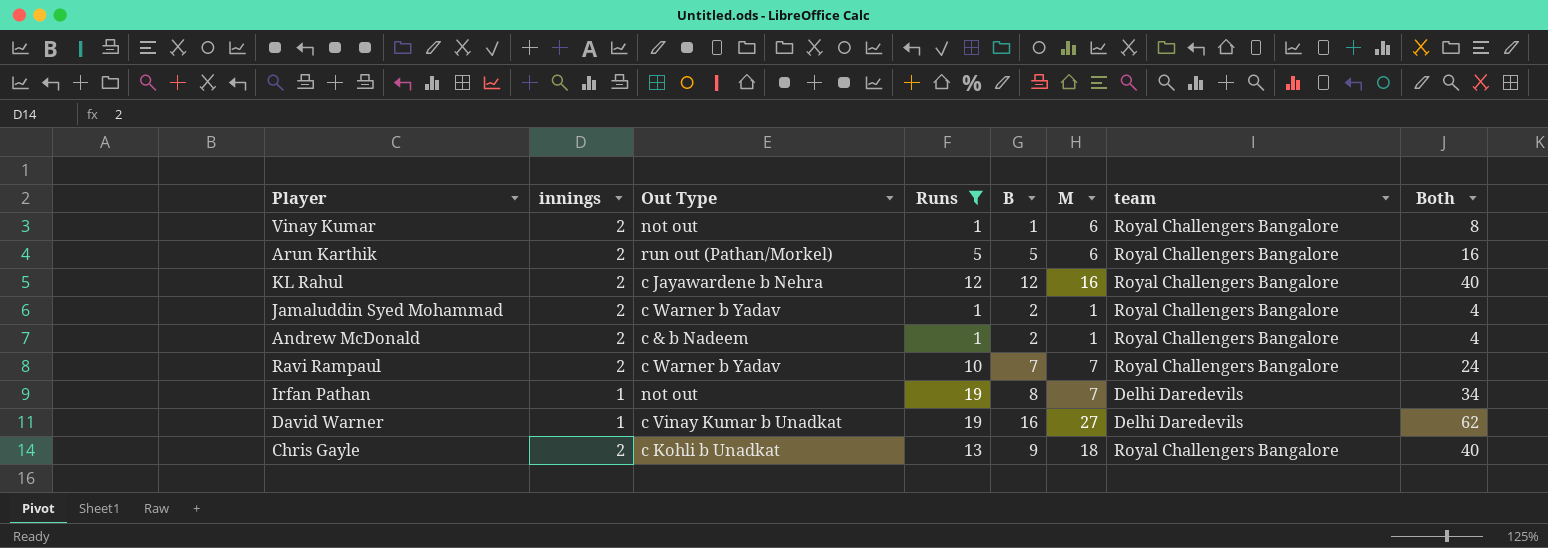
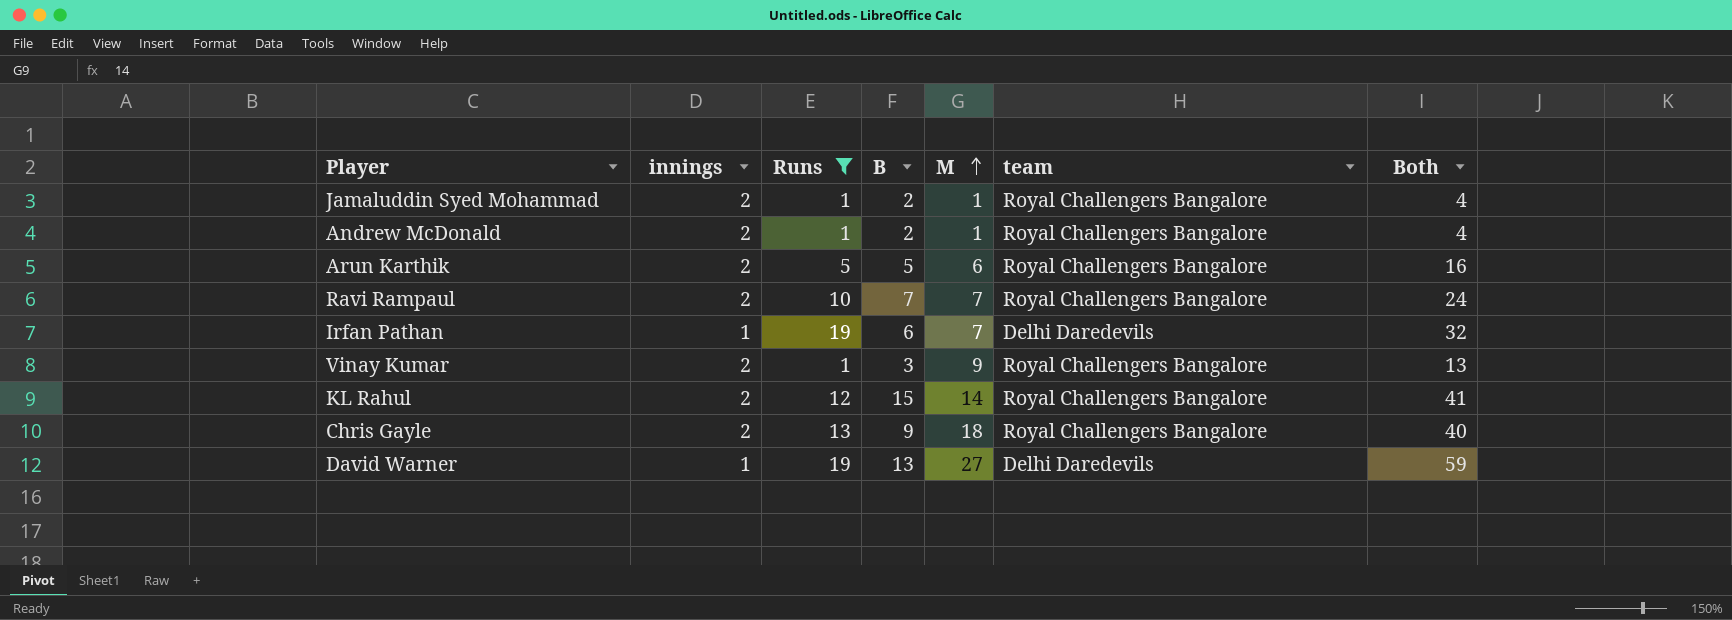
row order: none -> M ascending
column Out Type | position: 3 -> none
Irfan Pathan | B: 8 -> 6
Irfan Pathan | Both: 34 -> 32
Vinay Kumar | B: 1 -> 3
Vinay Kumar | M: 6 -> 9
Vinay Kumar | Both: 8 -> 13
KL Rahul | B: 12 -> 15
KL Rahul | M: 16 -> 14
KL Rahul | Both: 40 -> 41
David Warner | B: 16 -> 13
David Warner | Both: 62 -> 59

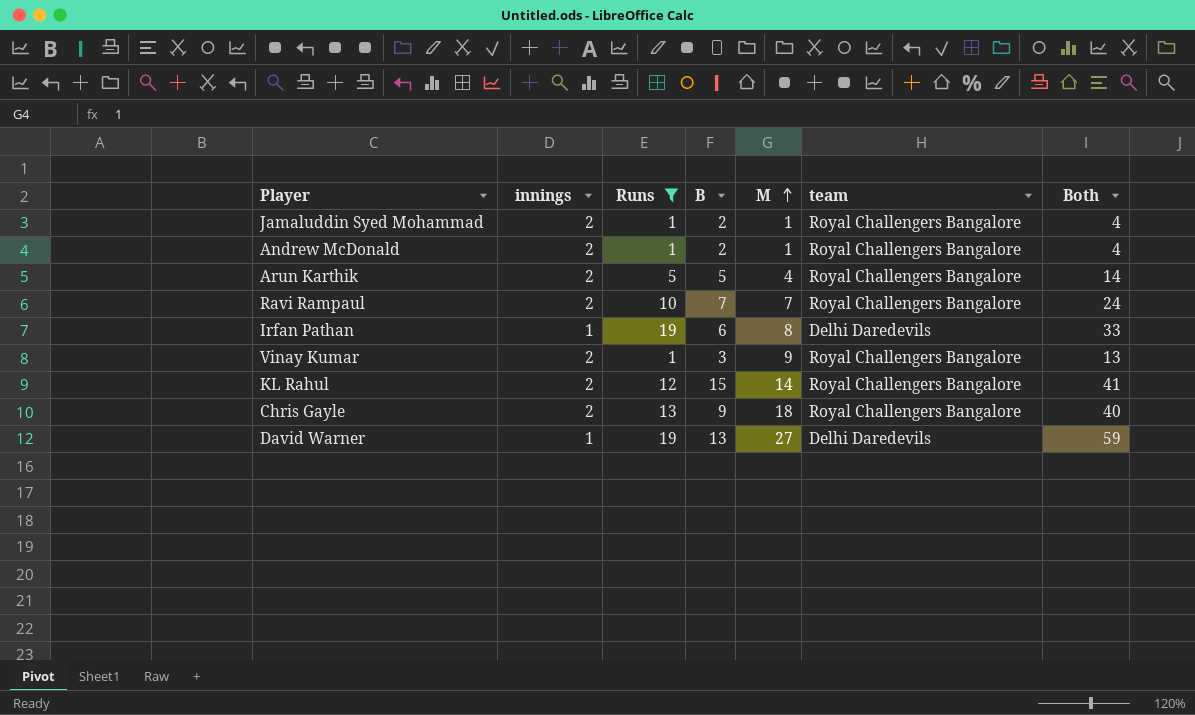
Arun Karthik | M: 6 -> 4
Arun Karthik | Both: 16 -> 14
Irfan Pathan | M: 7 -> 8
Irfan Pathan | Both: 32 -> 33

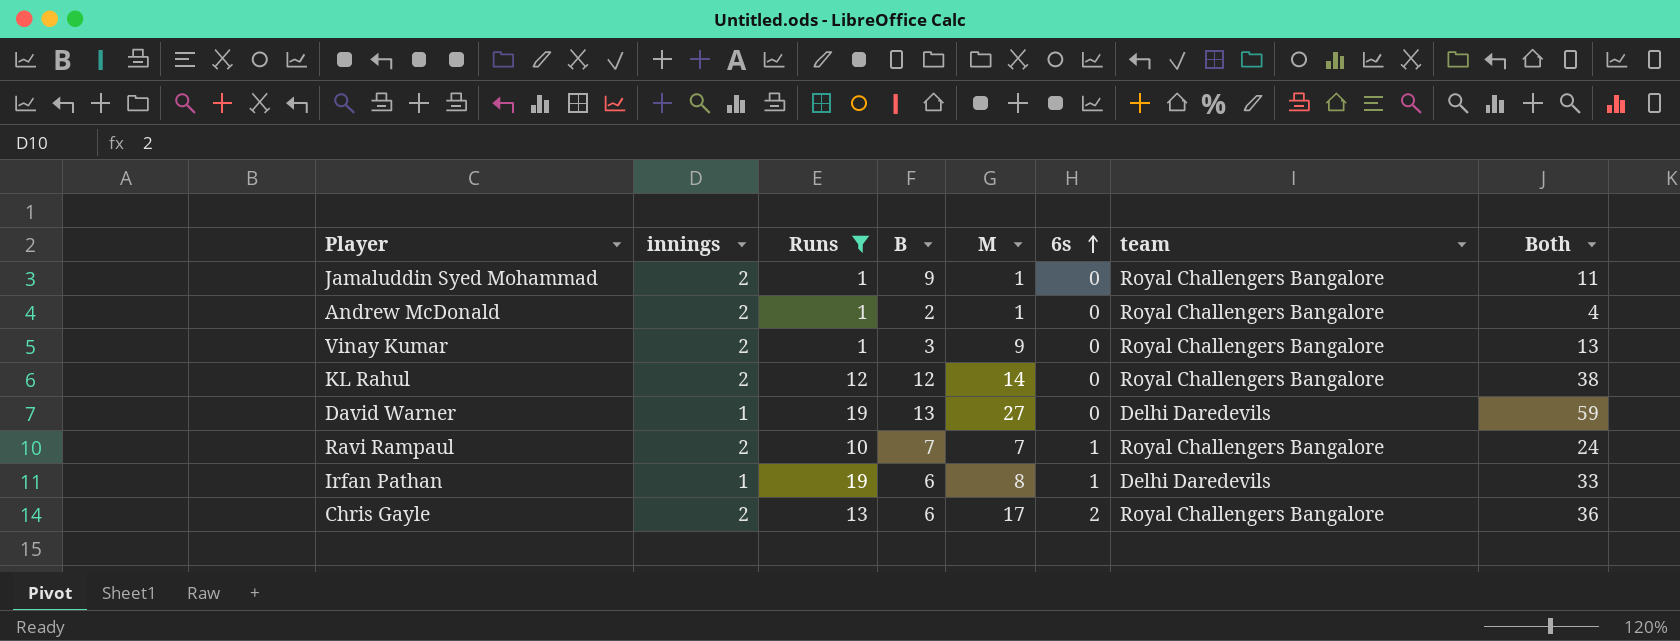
row order: M ascending -> 6s ascending
column 6s | position: none -> 6
row Arun Karthik: 2 | 5 | 5 | 4 | Royal Challengers Bangalore | 14 -> none
Jamaluddin Syed Mohammad | B: 2 -> 9
Jamaluddin Syed Mohammad | Both: 4 -> 11
KL Rahul | B: 15 -> 12
KL Rahul | Both: 41 -> 38
Chris Gayle | B: 9 -> 6
Chris Gayle | M: 18 -> 17
Chris Gayle | Both: 40 -> 36

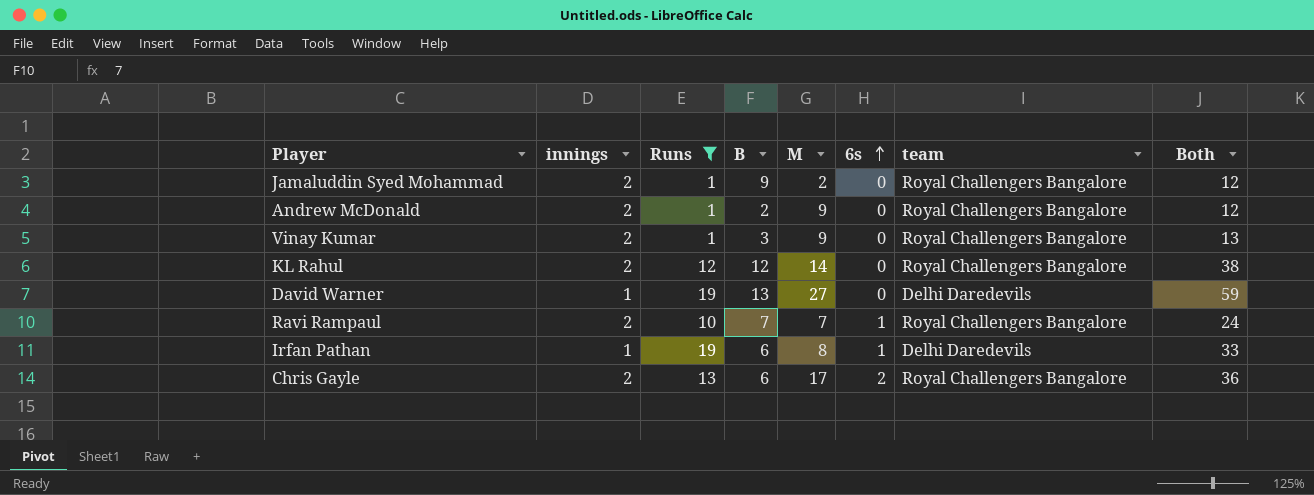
Jamaluddin Syed Mohammad | M: 1 -> 2
Jamaluddin Syed Mohammad | Both: 11 -> 12
Andrew McDonald | M: 1 -> 9
Andrew McDonald | Both: 4 -> 12

